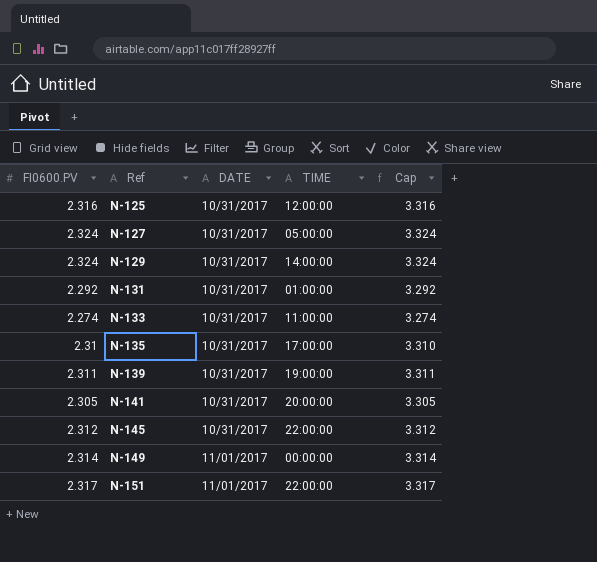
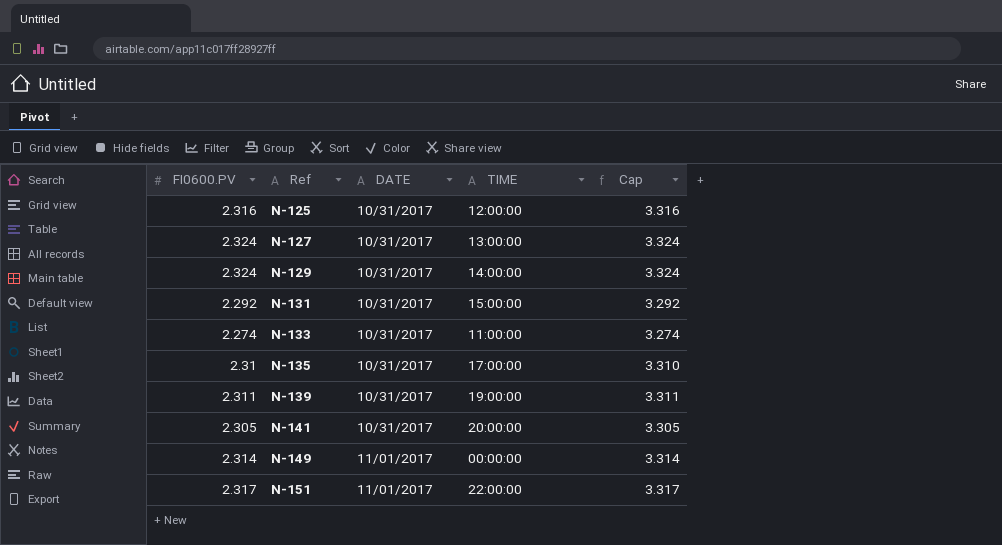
row N-145: 2.312 | 10/31/2017 | 22:00:00 | 3.312 -> none
N-127 | TIME: 05:00:00 -> 13:00:00
N-131 | TIME: 01:00:00 -> 15:00:00

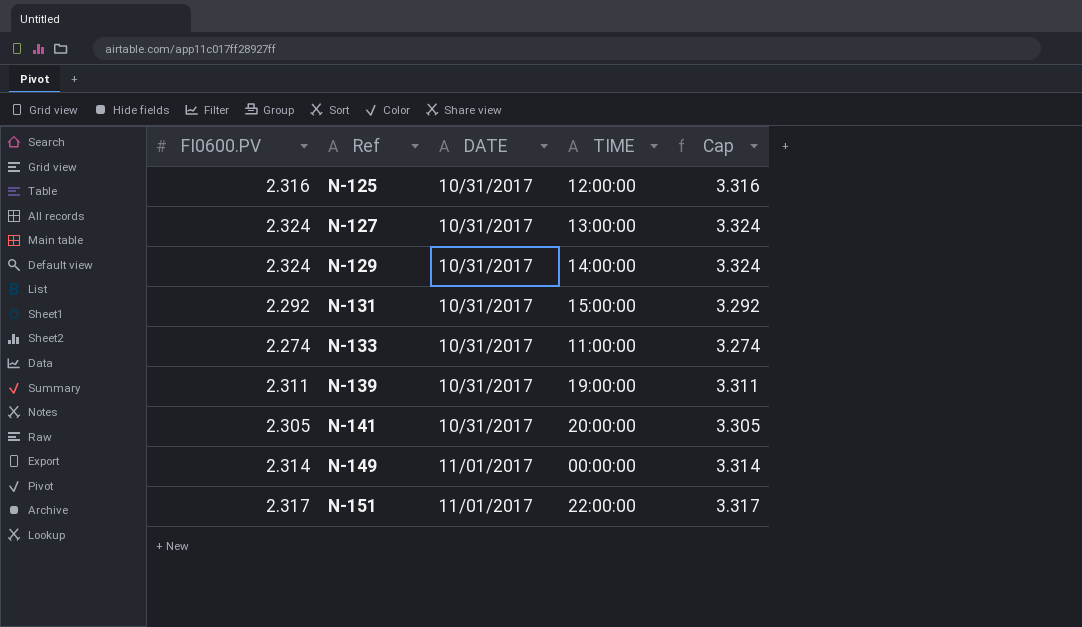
row N-135: 2.31 | 10/31/2017 | 17:00:00 | 3.310 -> none

